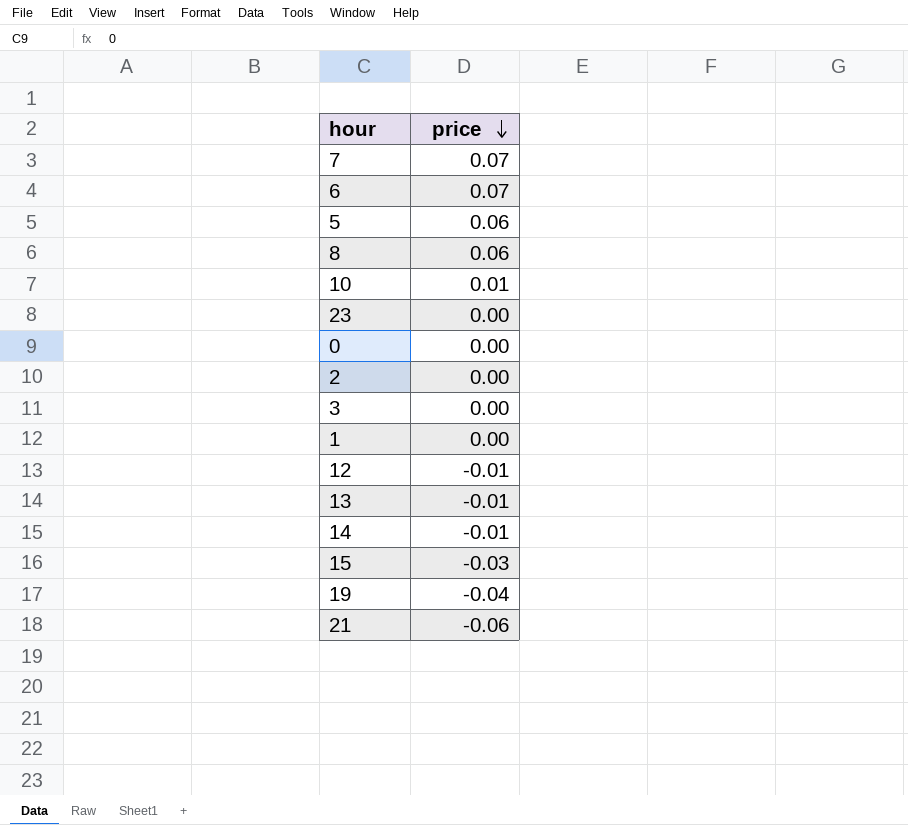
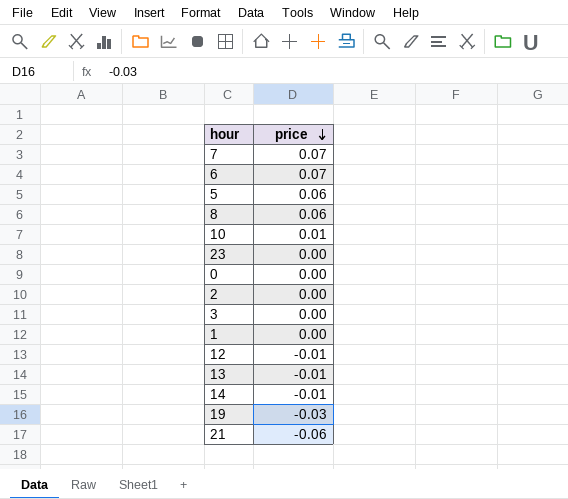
row 15: -0.03 -> none
19 | price: -0.04 -> -0.03

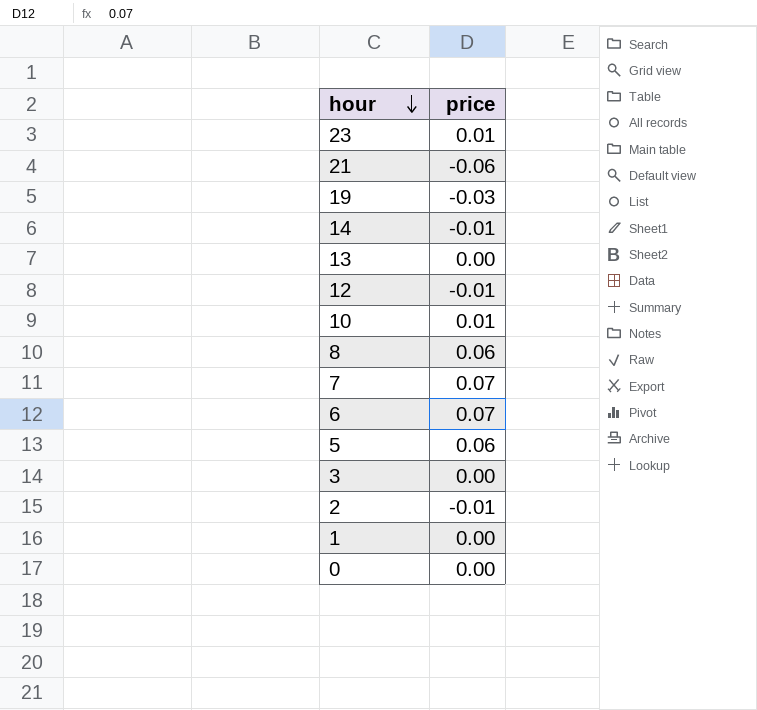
row order: price descending -> hour descending
23 | price: 0.00 -> 0.01
13 | price: -0.01 -> 0.00
2 | price: 0.00 -> -0.01

